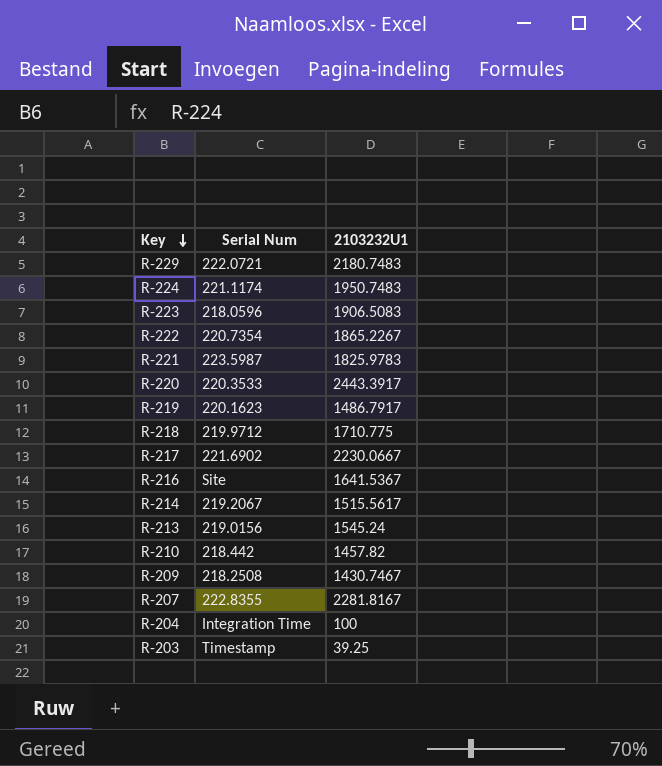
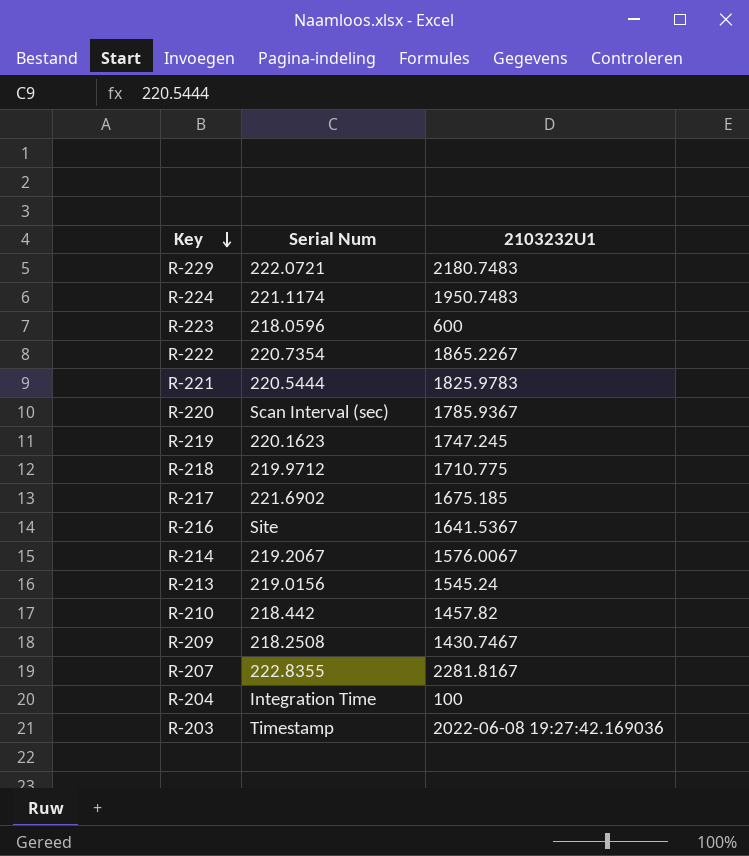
R-223 | 2103232U1: 1906.5083 -> 600
R-221 | Serial Num: 223.5987 -> 220.5444
R-220 | Serial Num: 220.3533 -> Scan Interval (sec)
R-220 | 2103232U1: 2443.3917 -> 1785.9367
R-219 | 2103232U1: 1486.7917 -> 1747.245
R-217 | 2103232U1: 2230.0667 -> 1675.185
R-214 | 2103232U1: 1515.5617 -> 1576.0067
R-203 | 2103232U1: 39.25 -> 2022-06-08 19:27:42.169036

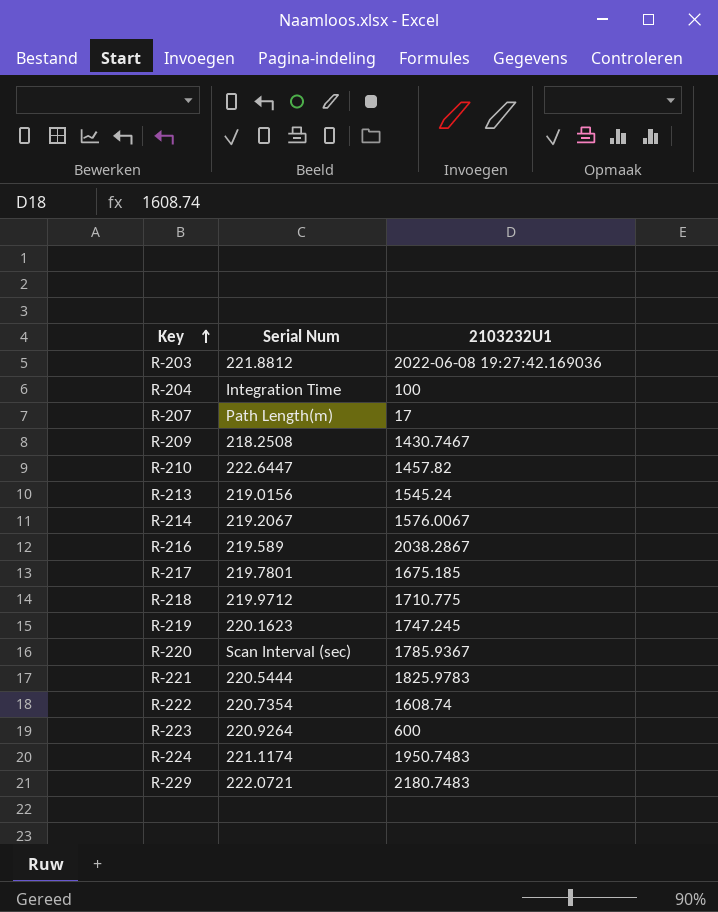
row order: Key descending -> Key ascending
R-203 | Serial Num: Timestamp -> 221.8812
R-207 | Serial Num: 222.8355 -> Path Length(m)
R-207 | 2103232U1: 2281.8167 -> 17
R-210 | Serial Num: 218.442 -> 222.6447
R-216 | Serial Num: Site -> 219.589
R-216 | 2103232U1: 1641.5367 -> 2038.2867
R-217 | Serial Num: 221.6902 -> 219.7801
R-222 | 2103232U1: 1865.2267 -> 1608.74
R-223 | Serial Num: 218.0596 -> 220.9264

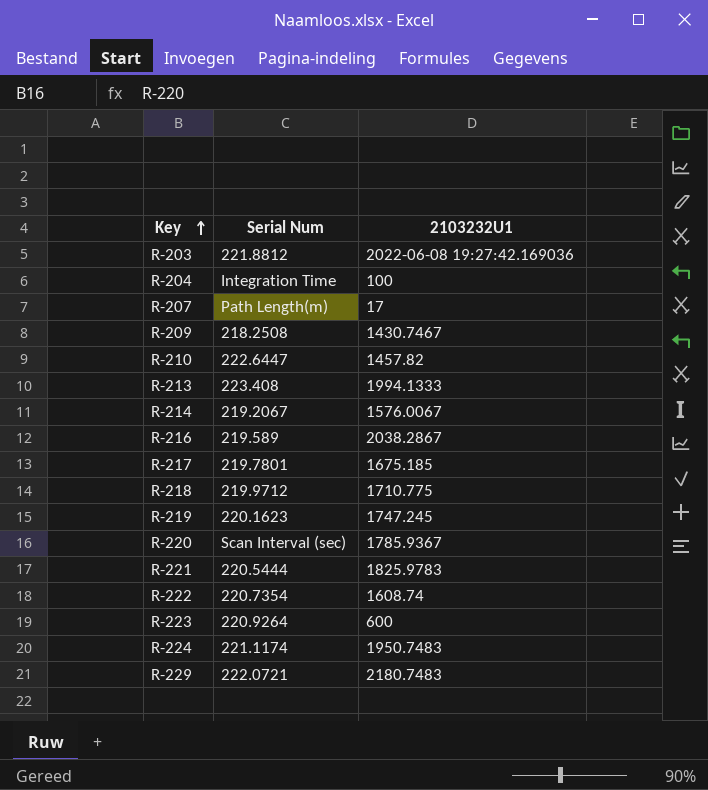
R-213 | Serial Num: 219.0156 -> 223.408
R-213 | 2103232U1: 1545.24 -> 1994.1333

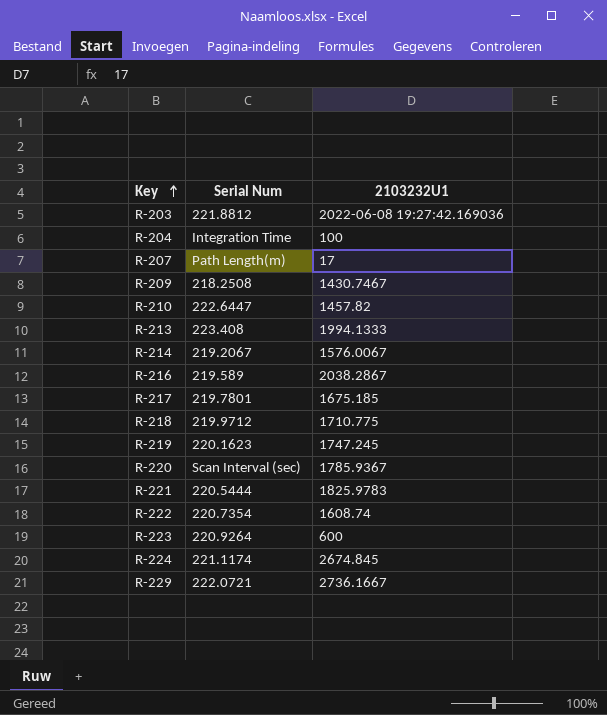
R-224 | 2103232U1: 1950.7483 -> 2674.845
R-229 | 2103232U1: 2180.7483 -> 2736.1667

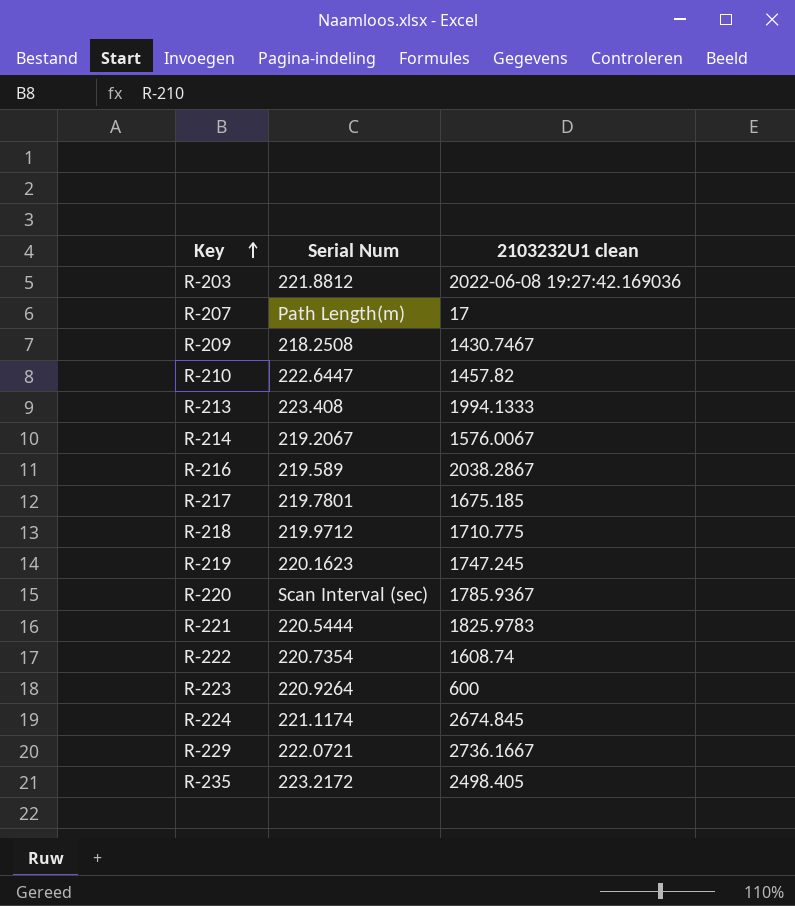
column name: 2103232U1 -> 2103232U1 clean
row R-204: Integration Time | 100 -> none
row R-235: none -> 223.2172 | 2498.405

